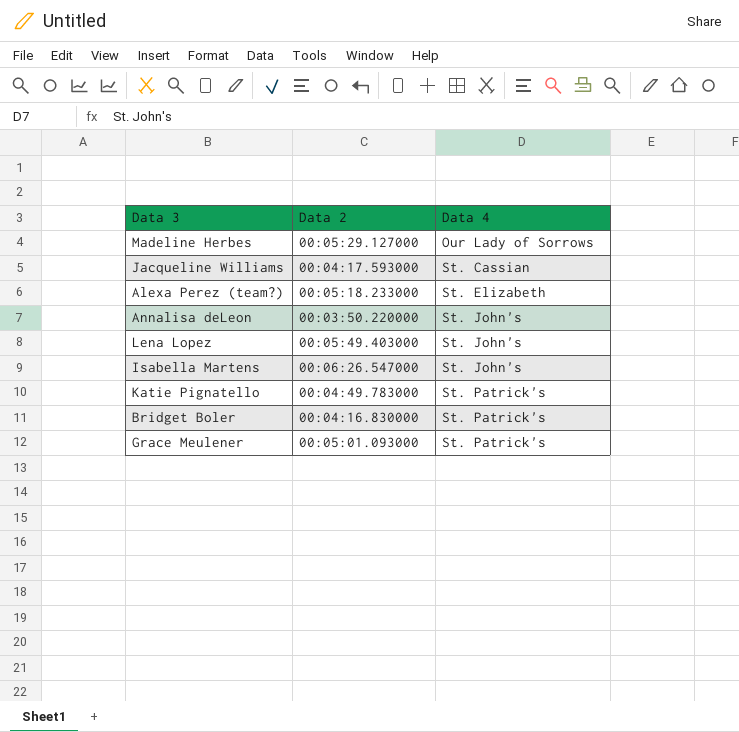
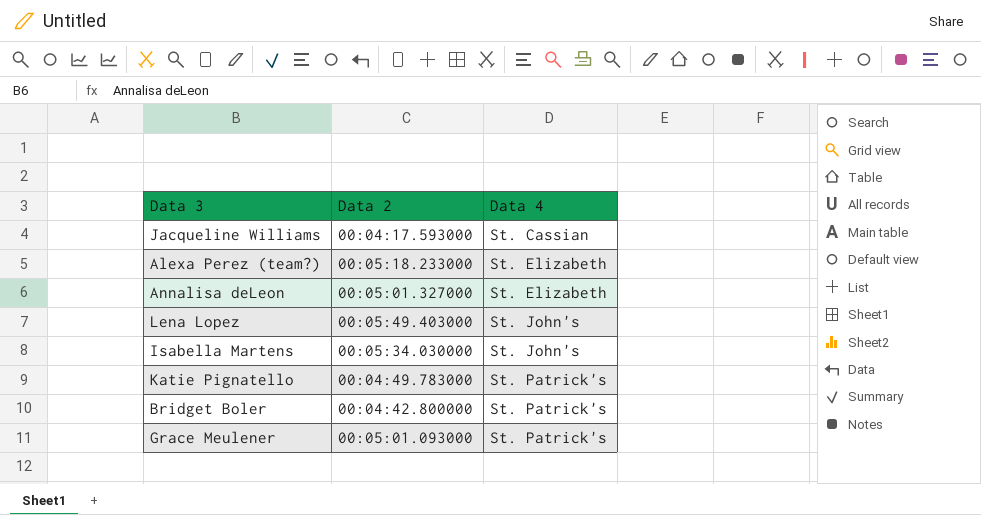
row Madeline Herbes: 00:05:29.127000 | Our Lady of Sorrows -> none
Annalisa deLeon | Data 2: 00:03:50.220000 -> 00:05:01.327000
Annalisa deLeon | Data 4: St. John's -> St. Elizabeth
Isabella Martens | Data 2: 00:06:26.547000 -> 00:05:34.030000
Bridget Boler | Data 2: 00:04:16.830000 -> 00:04:42.800000

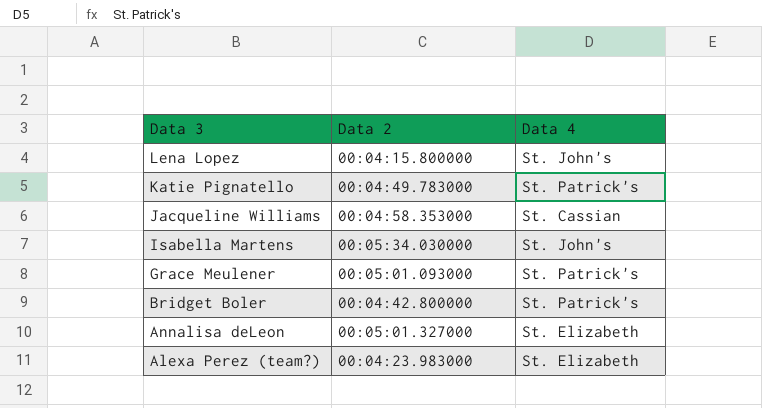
row order: Data 4 ascending -> Data 3 descending
Lena Lopez | Data 2: 00:05:49.403000 -> 00:04:15.800000
Jacqueline Williams | Data 2: 00:04:17.593000 -> 00:04:58.353000
Alexa Perez (team?) | Data 2: 00:05:18.233000 -> 00:04:23.983000

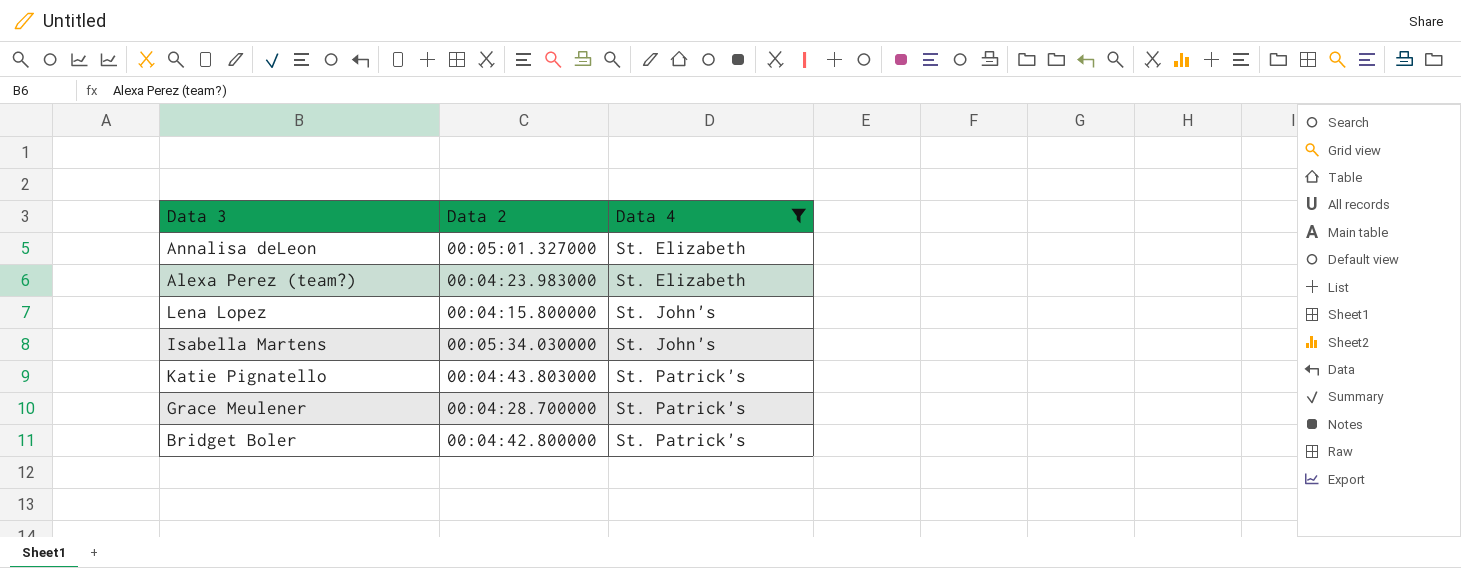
filter: none -> Data 4 != St. Cassian
row order: Data 3 descending -> Data 4 ascending
Katie Pignatello | Data 2: 00:04:49.783000 -> 00:04:43.803000
Grace Meulener | Data 2: 00:05:01.093000 -> 00:04:28.700000

